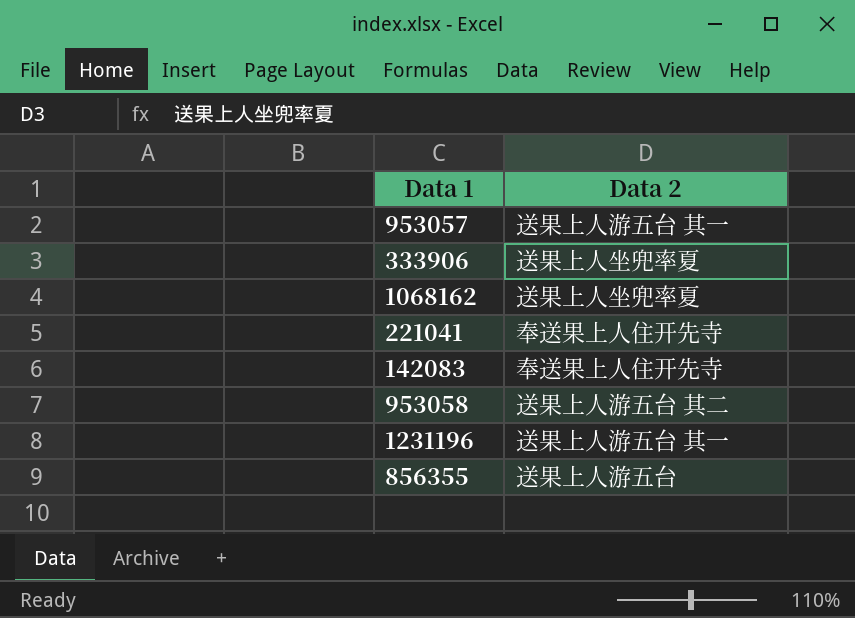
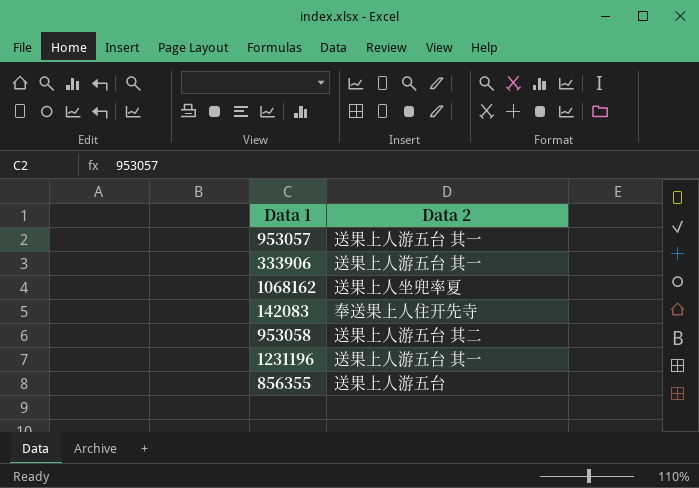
row 221041: 奉送果上人住开先寺 -> none
333906 | Data 2: 送果上人坐兜率夏 -> 送果上人游五台 其一

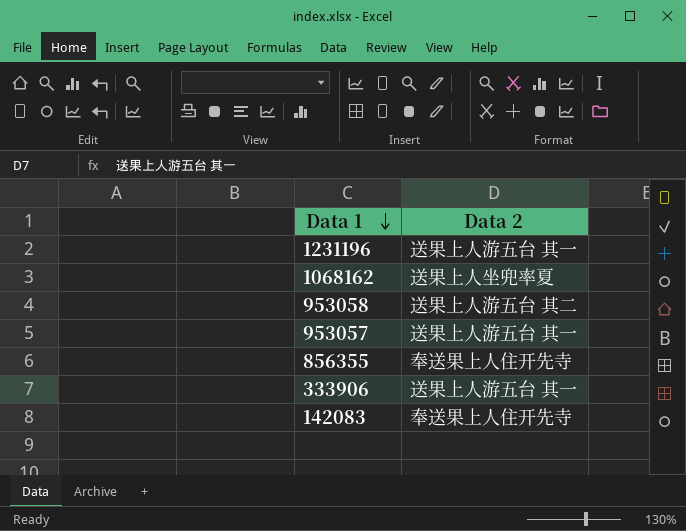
row order: none -> Data 1 descending
856355 | Data 2: 送果上人游五台 -> 奉送果上人住开先寺

